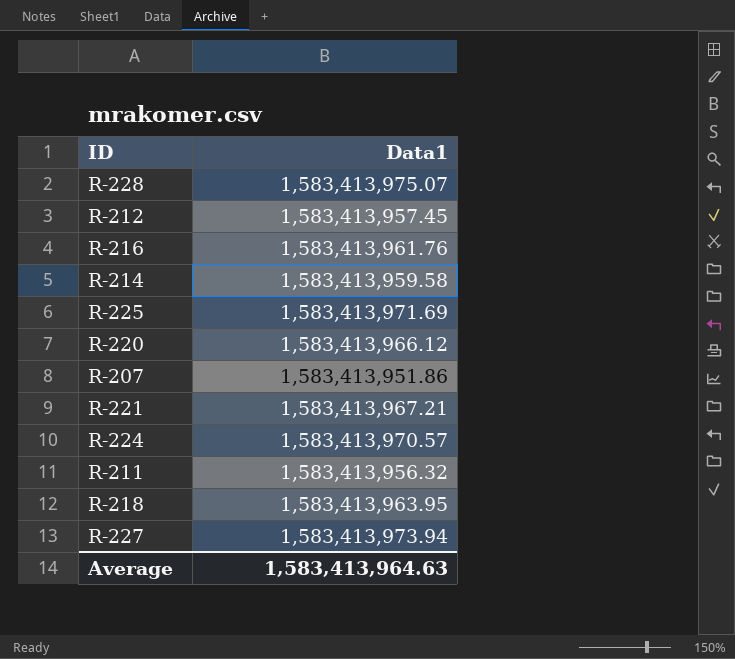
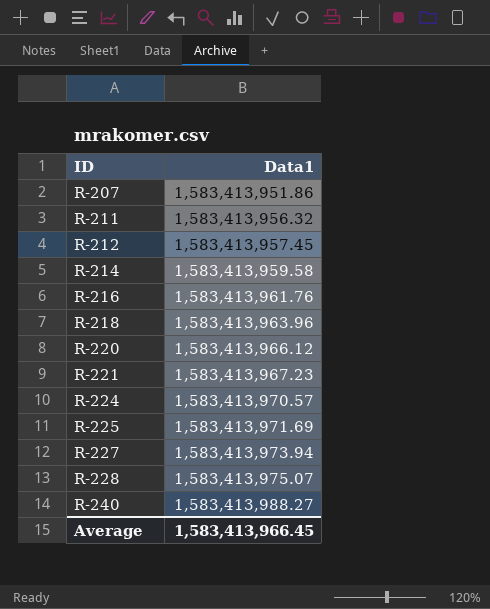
row order: none -> ID ascending
R-218 | Data1: 1,583,413,963.95 -> 1,583,413,963.96
R-221 | Data1: 1,583,413,967.21 -> 1,583,413,967.23
row R-240: none -> 1,583,413,988.27
Average | Data1: 1,583,413,964.63 -> 1,583,413,966.45

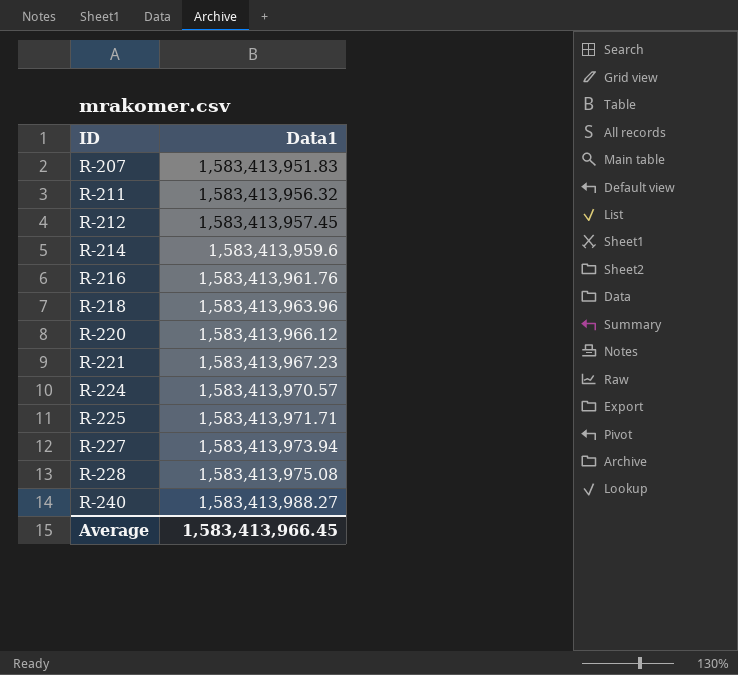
R-207 | Data1: 1,583,413,951.86 -> 1,583,413,951.83
R-214 | Data1: 1,583,413,959.58 -> 1,583,413,959.6
R-225 | Data1: 1,583,413,971.69 -> 1,583,413,971.71
R-228 | Data1: 1,583,413,975.07 -> 1,583,413,975.08

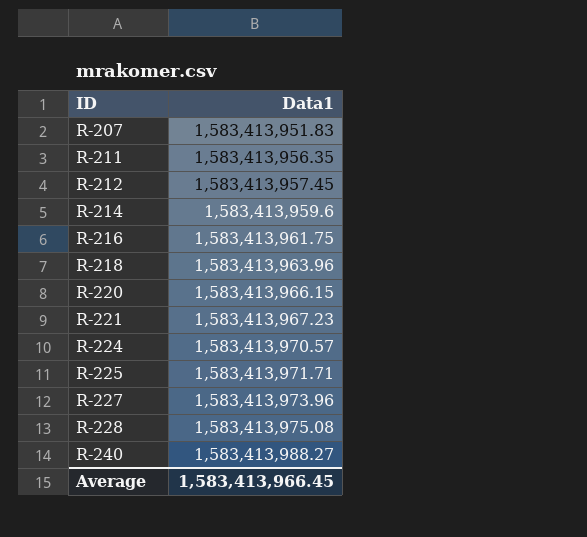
R-211 | Data1: 1,583,413,956.32 -> 1,583,413,956.35
R-216 | Data1: 1,583,413,961.76 -> 1,583,413,961.75
R-220 | Data1: 1,583,413,966.12 -> 1,583,413,966.15
R-227 | Data1: 1,583,413,973.94 -> 1,583,413,973.96

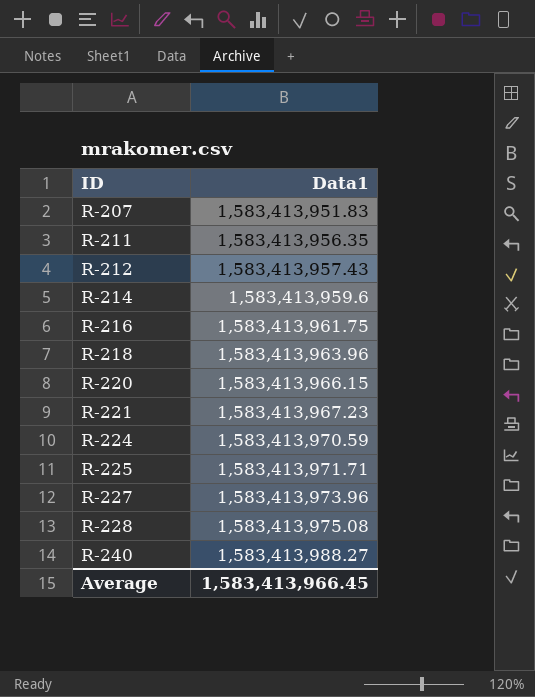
R-212 | Data1: 1,583,413,957.45 -> 1,583,413,957.43
R-224 | Data1: 1,583,413,970.57 -> 1,583,413,970.59

